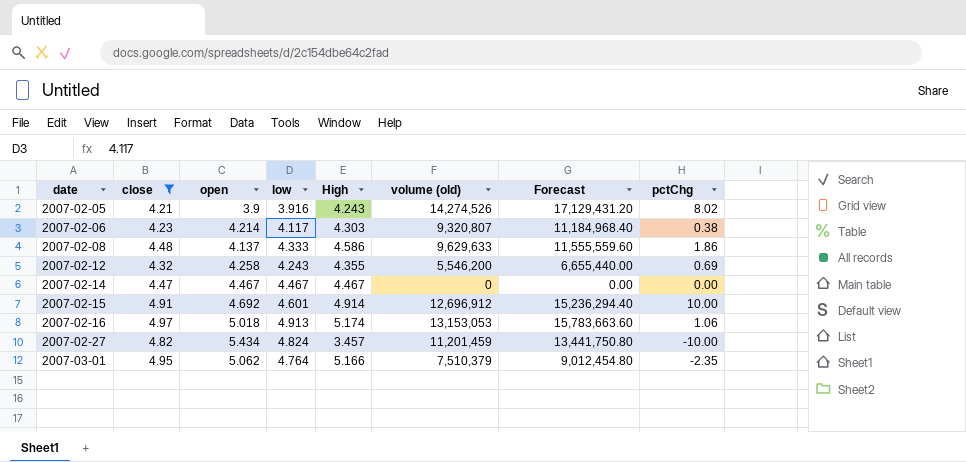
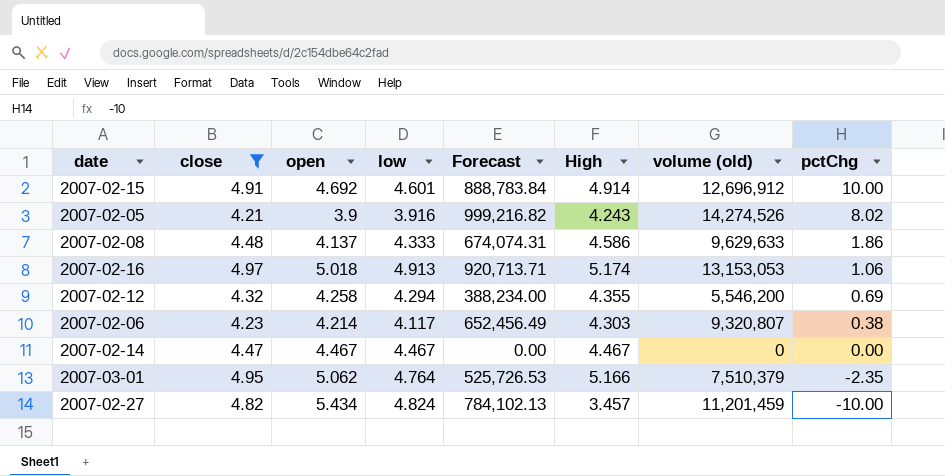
row order: date ascending -> pctChg descending
column Forecast | formula: [volume (old)] * 1.2 -> [volume (old)] * 0.07
column Forecast | position: 7 -> 5
2007-02-12 | low: 4.243 -> 4.294

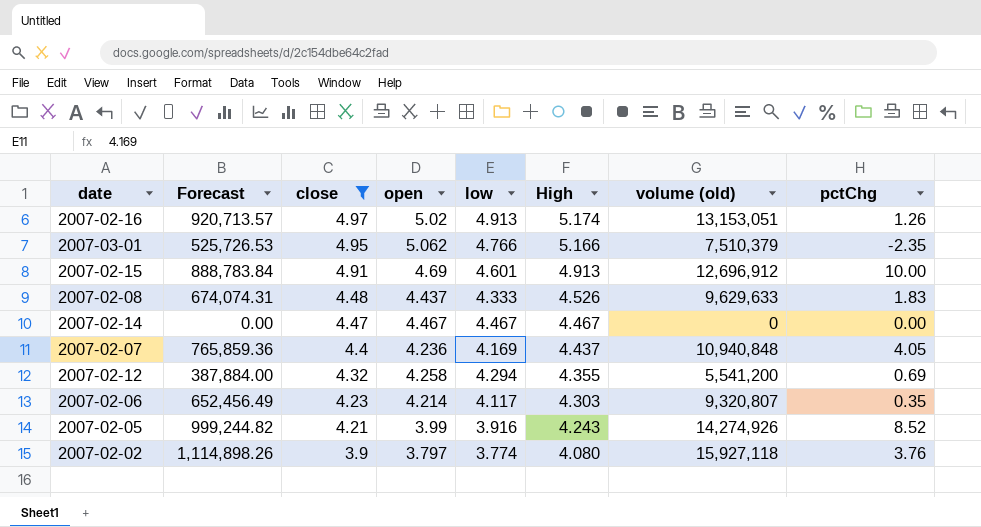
row order: pctChg descending -> close descending
column Forecast | position: 5 -> 2
row 2007-02-27: 4.82 | 5.434 | 4.824 | 784,102.13 | 3.457 | 11,201,459 | -10.00 -> none
2007-02-16 | Forecast: 920,713.71 -> 920,713.57
2007-02-16 | open: 5.018 -> 5.02
2007-02-16 | volume (old): 13,153,053 -> 13,153,051
2007-02-16 | pctChg: 1.06 -> 1.26
2007-03-01 | low: 4.764 -> 4.766
2007-02-15 | open: 4.692 -> 4.69
2007-02-15 | High: 4.914 -> 4.913
2007-02-08 | open: 4.137 -> 4.437
2007-02-08 | High: 4.586 -> 4.526
2007-02-08 | pctChg: 1.86 -> 1.83
row 2007-02-07: none -> 765,859.36 | 4.4 | 4.236 | 4.169 | 4.437 | 10,940,848 | 4.05
2007-02-12 | Forecast: 388,234.00 -> 387,884.00
2007-02-12 | volume (old): 5,546,200 -> 5,541,200
2007-02-06 | pctChg: 0.38 -> 0.35
2007-02-05 | Forecast: 999,216.82 -> 999,244.82
2007-02-05 | open: 3.9 -> 3.99
2007-02-05 | volume (old): 14,274,526 -> 14,274,926
2007-02-05 | pctChg: 8.02 -> 8.52
row 2007-02-02: none -> 1,114,898.26 | 3.9 | 3.797 | 3.774 | 4.080 | 15,927,118 | 3.76

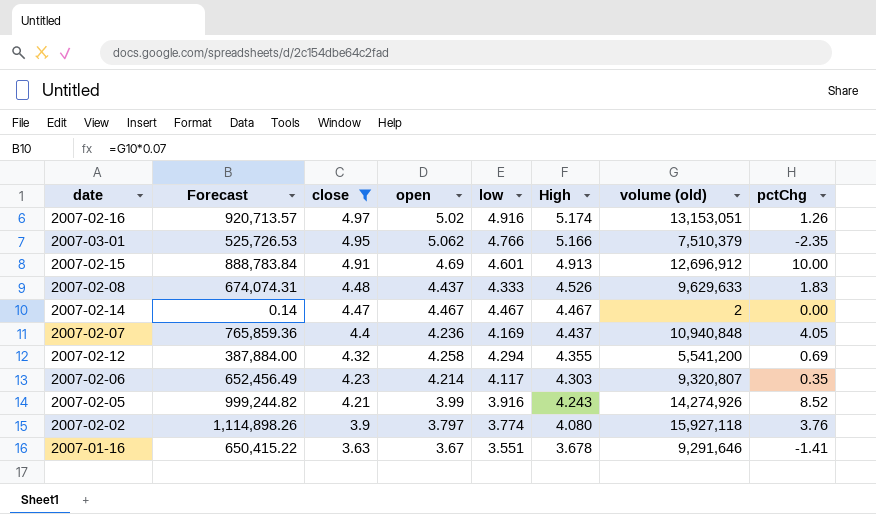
2007-02-16 | low: 4.913 -> 4.916
2007-02-14 | Forecast: 0.00 -> 0.14
2007-02-14 | volume (old): 0 -> 2
row 2007-01-16: none -> 650,415.22 | 3.63 | 3.67 | 3.551 | 3.678 | 9,291,646 | -1.41

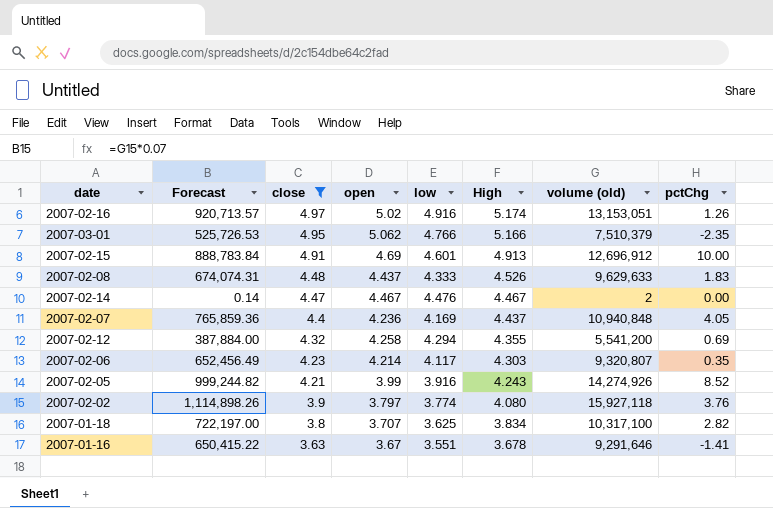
2007-02-14 | low: 4.467 -> 4.476
row 2007-01-18: none -> 722,197.00 | 3.8 | 3.707 | 3.625 | 3.834 | 10,317,100 | 2.82

